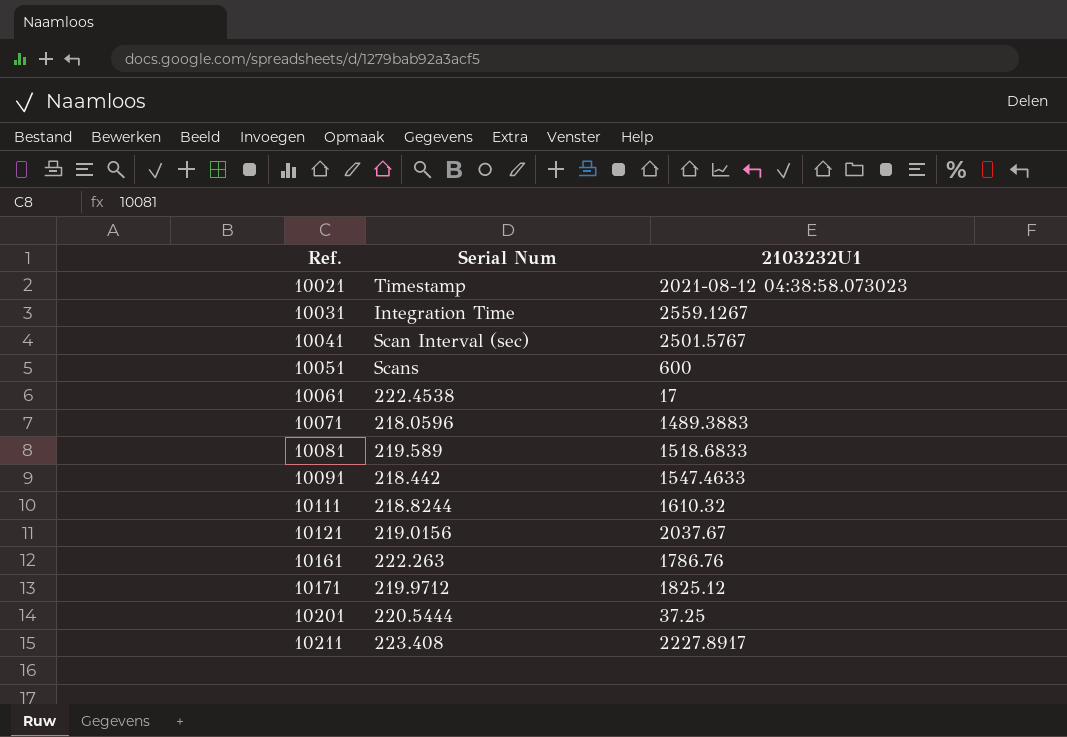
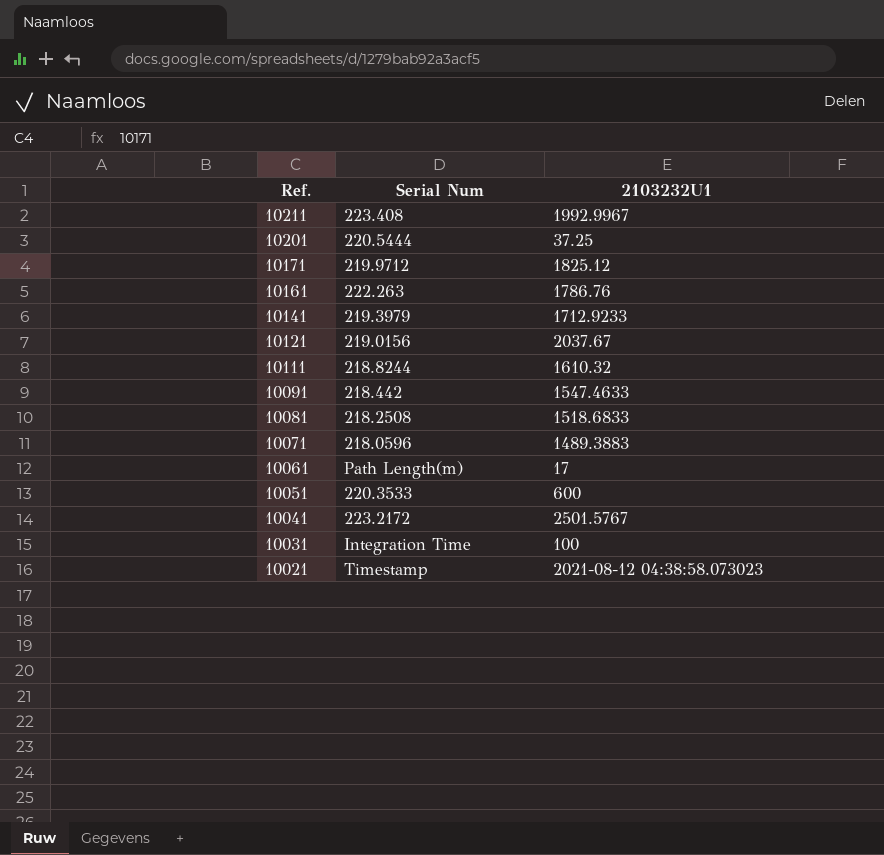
row order: Ref. ascending -> Ref. descending
10211 | 2103232U1: 2227.8917 -> 1992.9967
row 10141: none -> 219.3979 | 1712.9233
10081 | Serial Num: 219.589 -> 218.2508
10061 | Serial Num: 222.4538 -> Path Length(m)
10051 | Serial Num: Scans -> 220.3533
10041 | Serial Num: Scan Interval (sec) -> 223.2172
10031 | 2103232U1: 2559.1267 -> 100

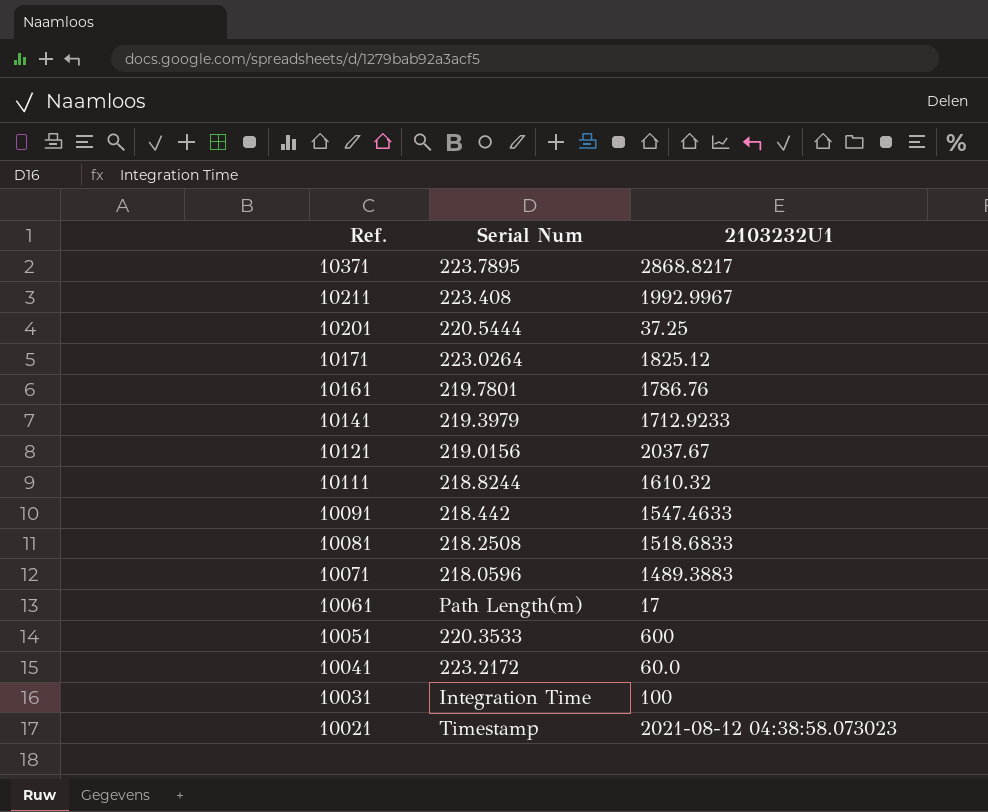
row 10371: none -> 223.7895 | 2868.8217
10171 | Serial Num: 219.9712 -> 223.0264
10161 | Serial Num: 222.263 -> 219.7801
10041 | 2103232U1: 2501.5767 -> 60.0

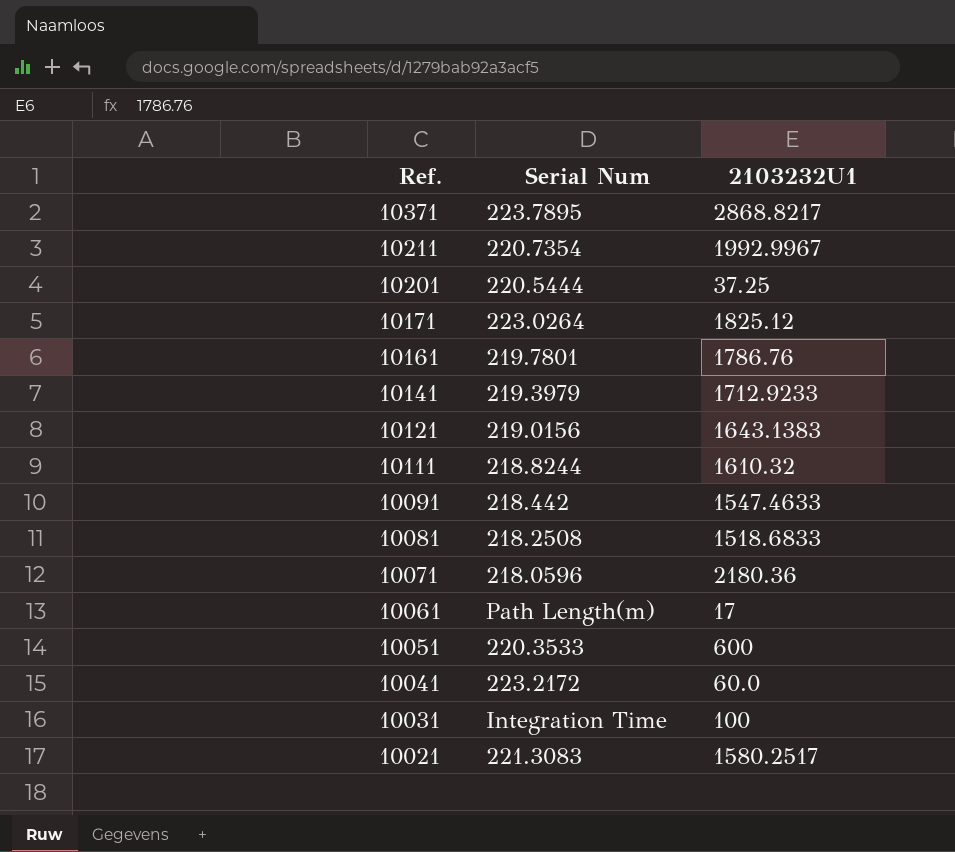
10211 | Serial Num: 223.408 -> 220.7354
10121 | 2103232U1: 2037.67 -> 1643.1383
10071 | 2103232U1: 1489.3883 -> 2180.36
10021 | Serial Num: Timestamp -> 221.3083
10021 | 2103232U1: 2021-08-12 04:38:58.073023 -> 1580.2517

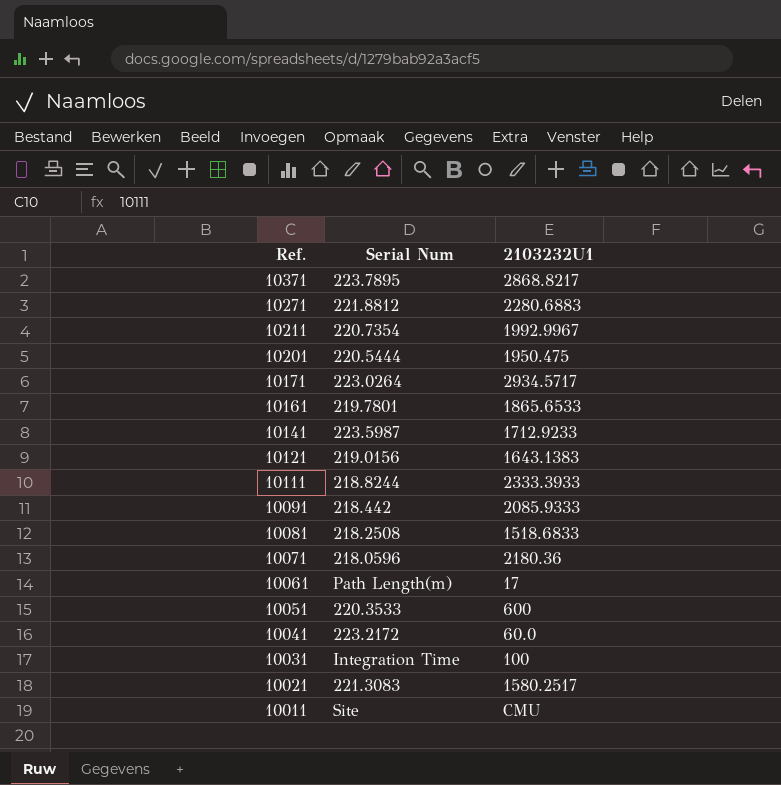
row 10271: none -> 221.8812 | 2280.6883
10201 | 2103232U1: 37.25 -> 1950.475
10171 | 2103232U1: 1825.12 -> 2934.5717
10161 | 2103232U1: 1786.76 -> 1865.6533
10141 | Serial Num: 219.3979 -> 223.5987
10111 | 2103232U1: 1610.32 -> 2333.3933
10091 | 2103232U1: 1547.4633 -> 2085.9333
row 10011: none -> Site | CMU

